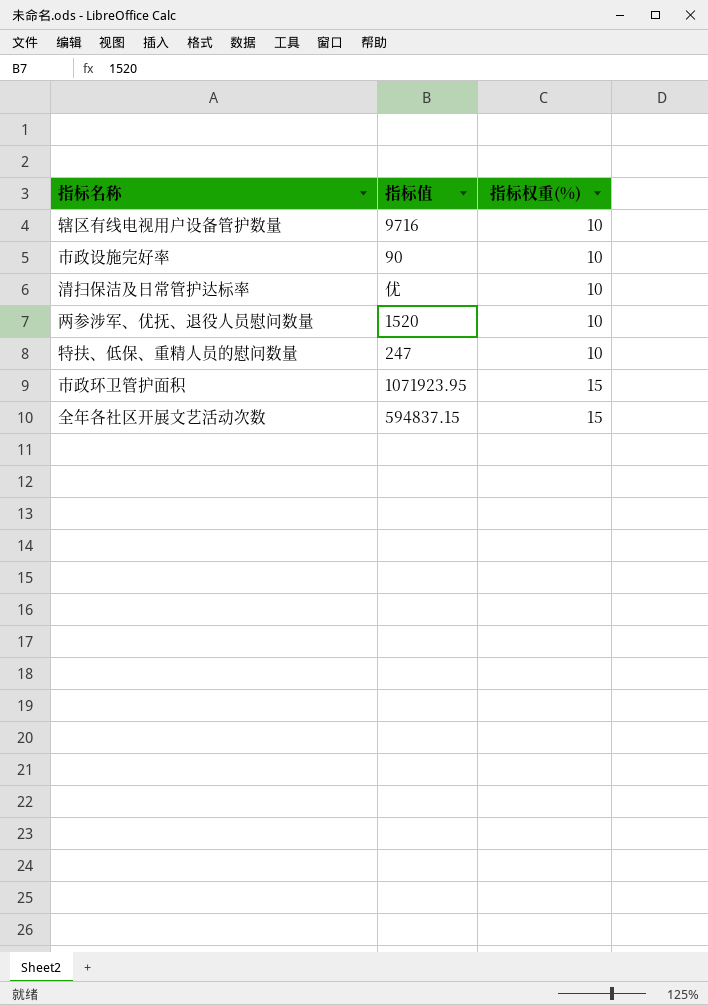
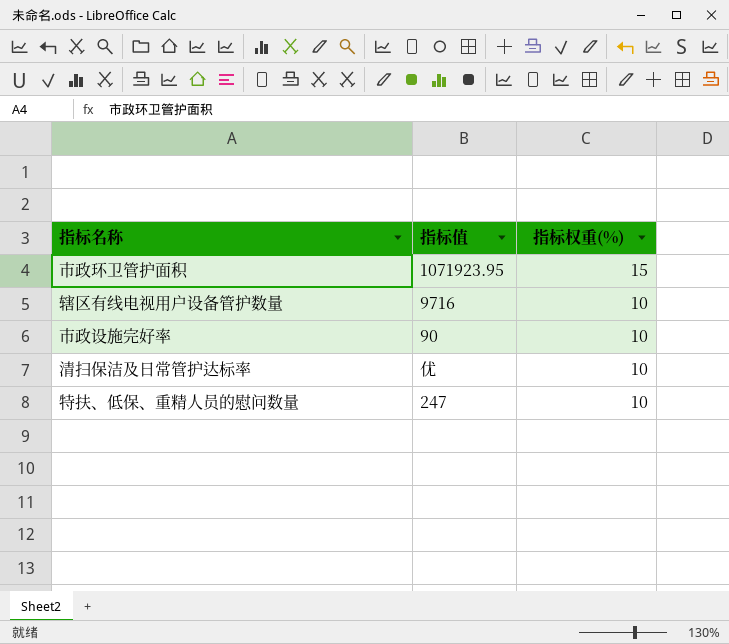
row order: 指标权重(%) ascending -> 指标权重(%) descending
row 两参涉军、优抚、退役人员慰问数量: 1520 | 10 -> none
row 全年各社区开展文艺活动次数: 594837.15 | 15 -> none

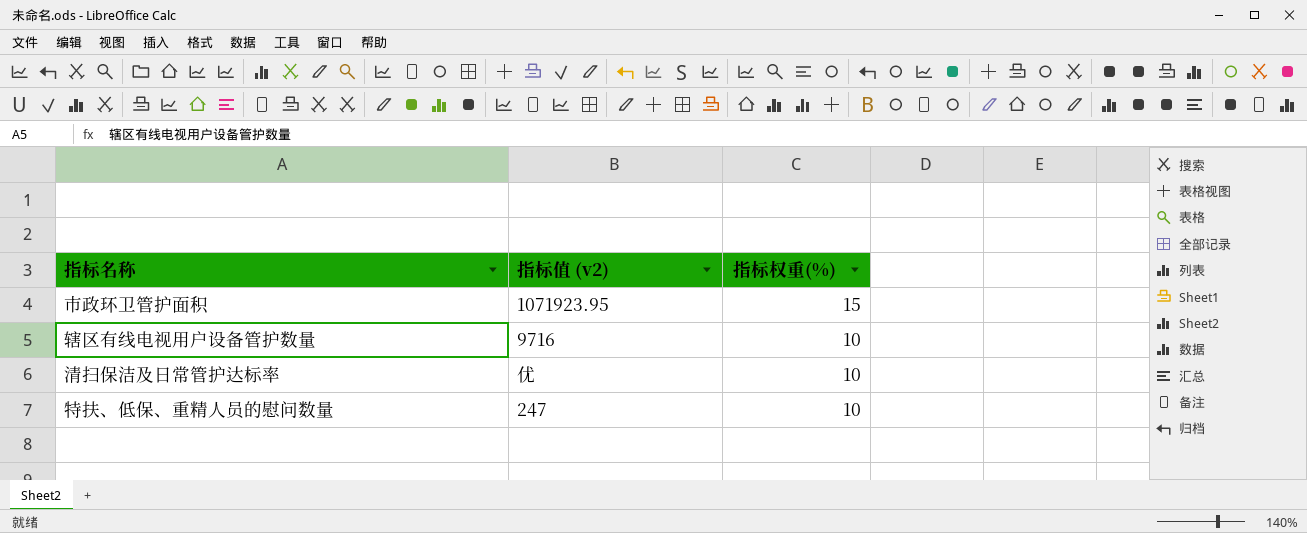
column name: 指标值 -> 指标值 (v2)
row 市政设施完好率: 90 | 10 -> none

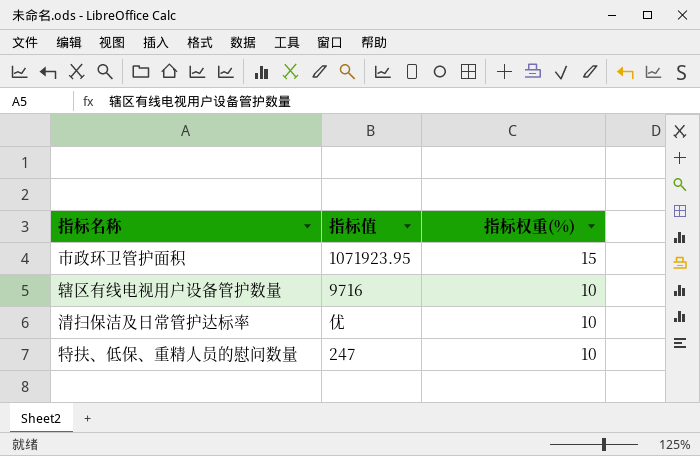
column name: 指标值 (v2) -> 指标值

